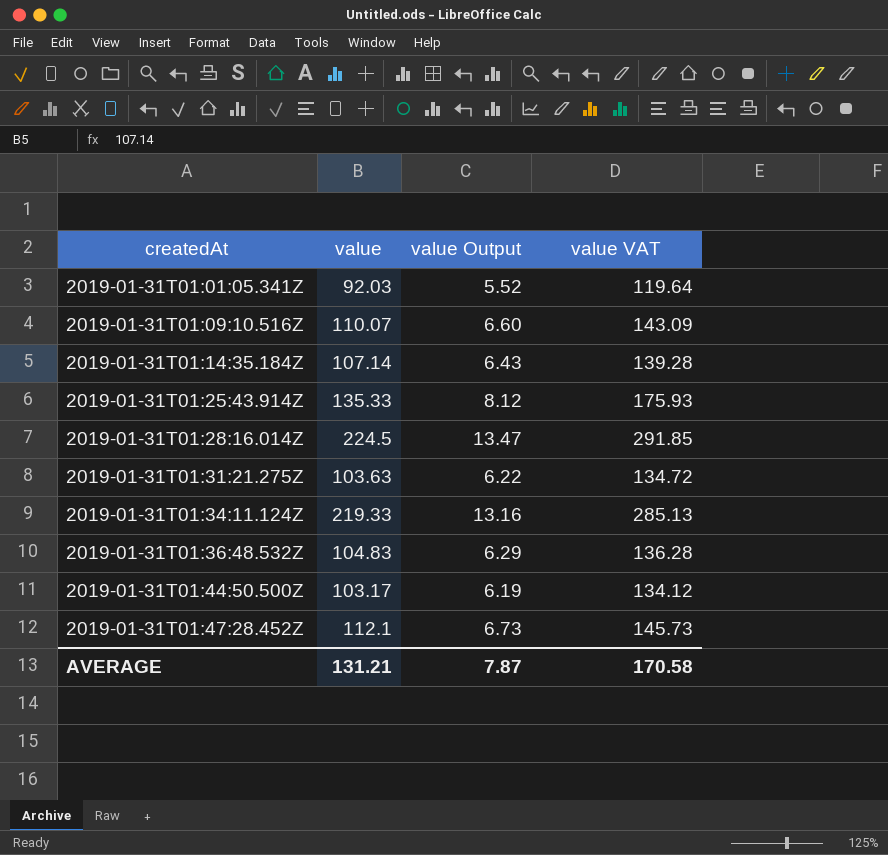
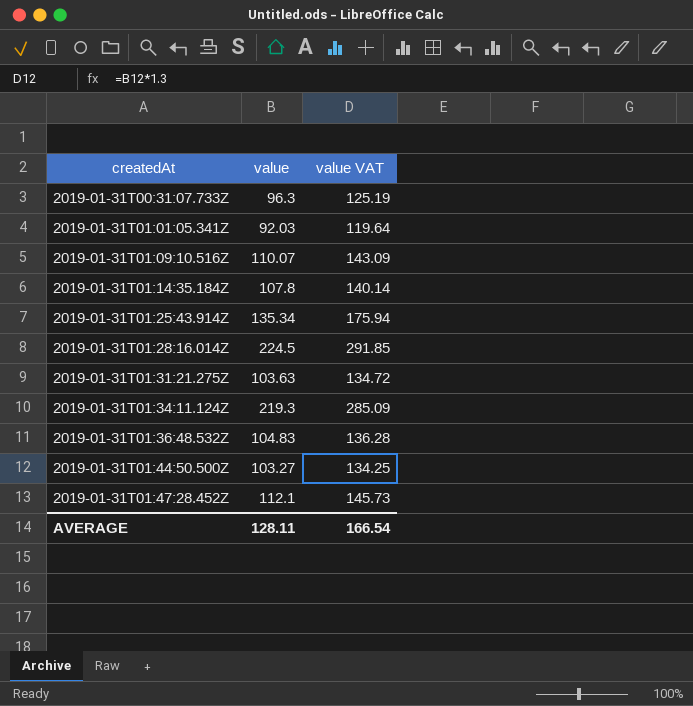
column value Output | formula: [value] * 0.06 -> none
row 2019-01-31T00:31:07.733Z: none -> 96.3 | 125.19
2019-01-31T01:14:35.184Z | value: 107.14 -> 107.8
2019-01-31T01:14:35.184Z | value VAT: 139.28 -> 140.14
2019-01-31T01:25:43.914Z | value: 135.33 -> 135.34
2019-01-31T01:25:43.914Z | value VAT: 175.93 -> 175.94
2019-01-31T01:34:11.124Z | value: 219.33 -> 219.3
2019-01-31T01:34:11.124Z | value VAT: 285.13 -> 285.09
2019-01-31T01:44:50.500Z | value: 103.17 -> 103.27
2019-01-31T01:44:50.500Z | value VAT: 134.12 -> 134.25
AVERAGE | value: 131.21 -> 128.11
AVERAGE | value VAT: 170.58 -> 166.54

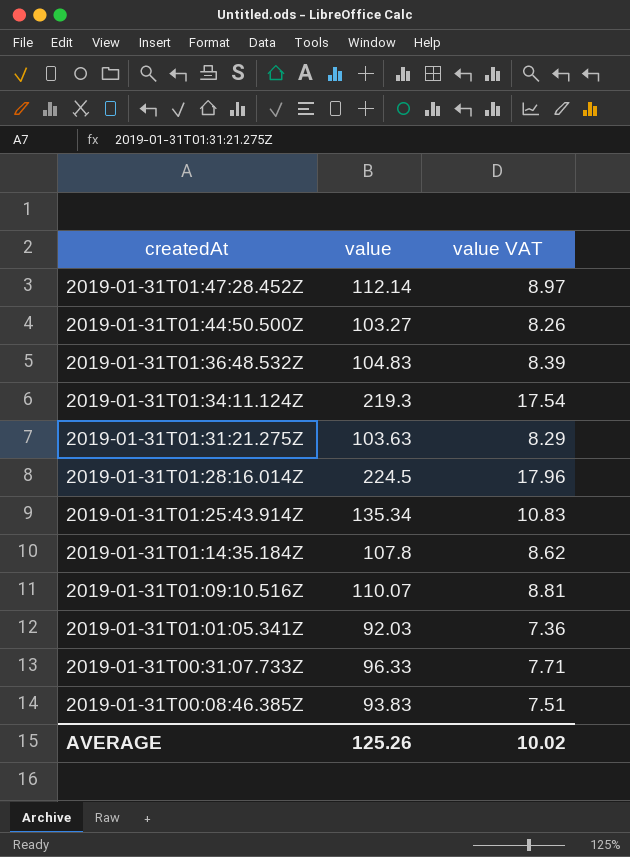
row order: createdAt ascending -> createdAt descending
column value VAT | formula: [value] * 1.3 -> [value] * 0.08
2019-01-31T01:47:28.452Z | value: 112.1 -> 112.14
2019-01-31T00:31:07.733Z | value: 96.3 -> 96.33
row 2019-01-31T00:08:46.385Z: none -> 93.83 | 7.51
AVERAGE | value: 128.11 -> 125.26
AVERAGE | value VAT: 166.54 -> 10.02

